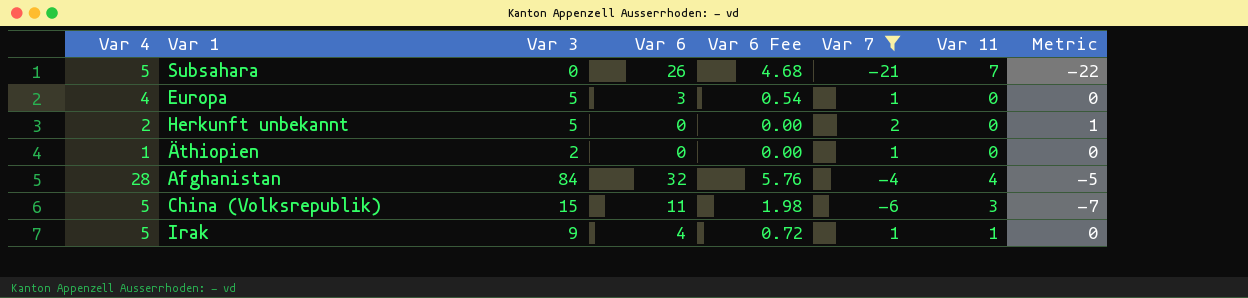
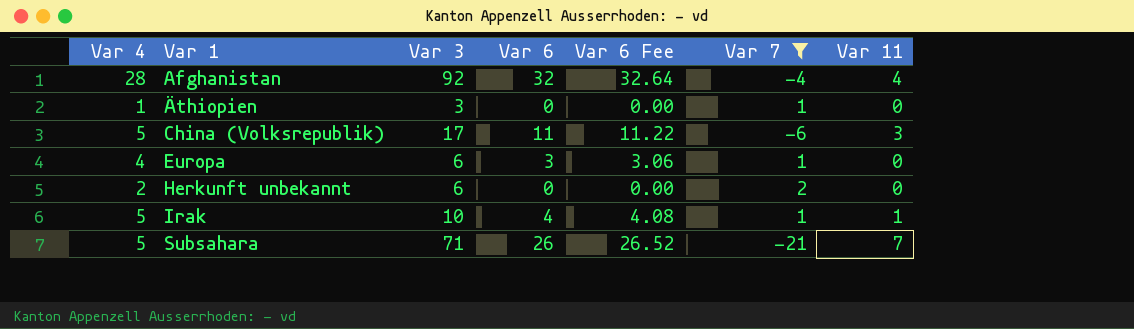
row order: none -> Var 1 ascending
column Metric | formula: [Var 7] - 1 -> none
column Var 6 Fee | formula: [Var 6] * 0.18 -> [Var 6] * 1.02
Afghanistan | Var 3: 84 -> 92
Äthiopien | Var 3: 2 -> 3
China (Volksrepublik) | Var 3: 15 -> 17
Europa | Var 3: 5 -> 6
Herkunft unbekannt | Var 3: 5 -> 6
Irak | Var 3: 9 -> 10
Subsahara | Var 3: 0 -> 71

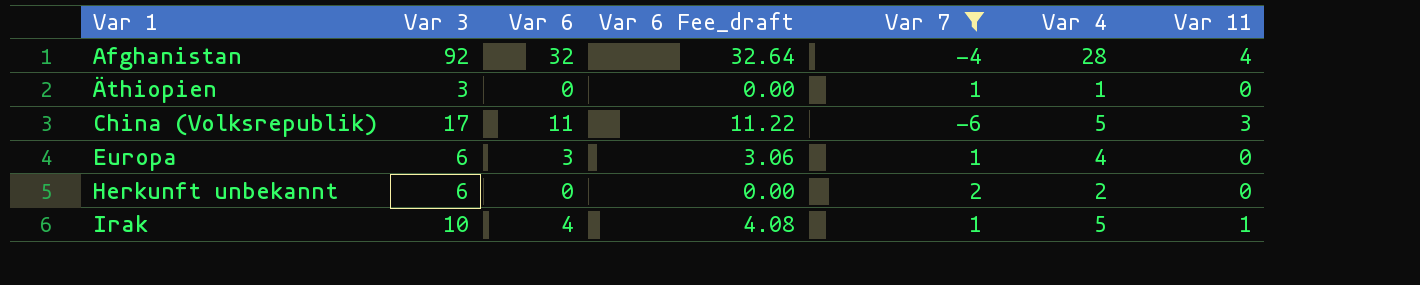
column name: Var 6 Fee -> Var 6 Fee_draft
column Var 4 | position: 1 -> 6
row Subsahara: 5 | 71 | 26 | 26.52 | -21 | 7 -> none

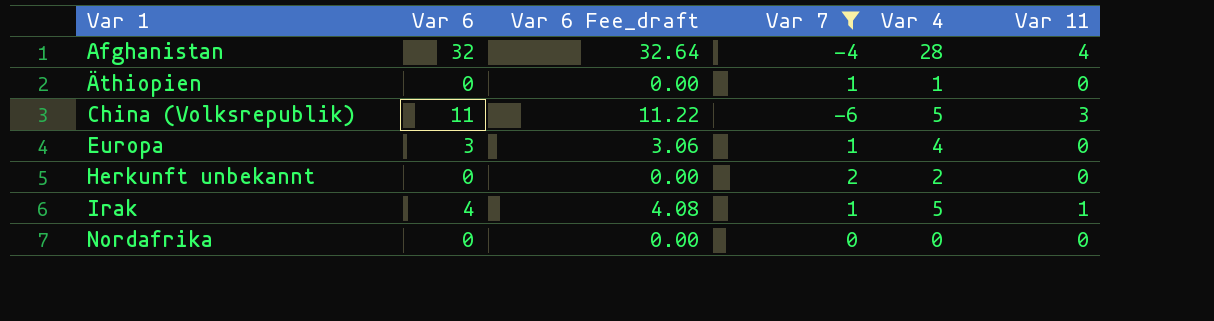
column Var 3 | position: 2 -> none
row Nordafrika: none -> 0 | 0.00 | 0 | 0 | 0

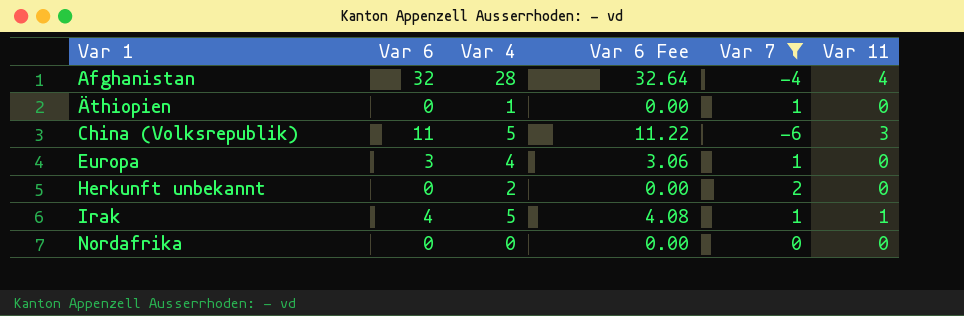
column Var 4 | position: 5 -> 3
column name: Var 6 Fee_draft -> Var 6 Fee

